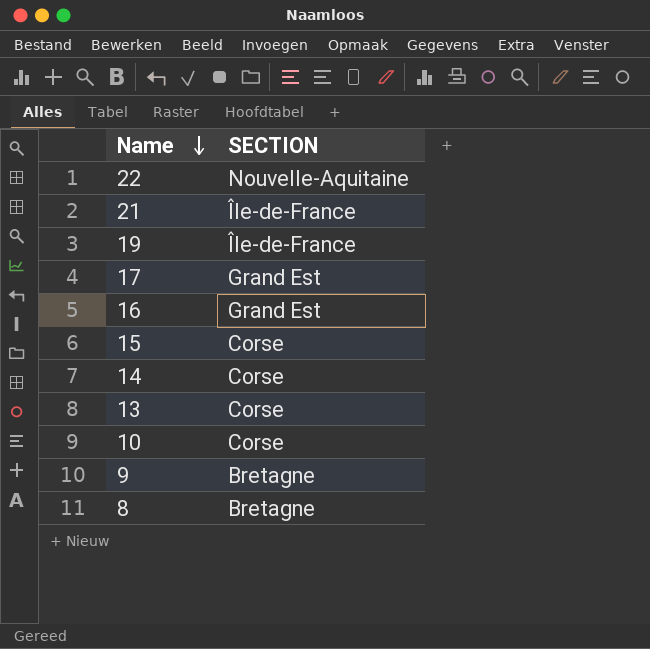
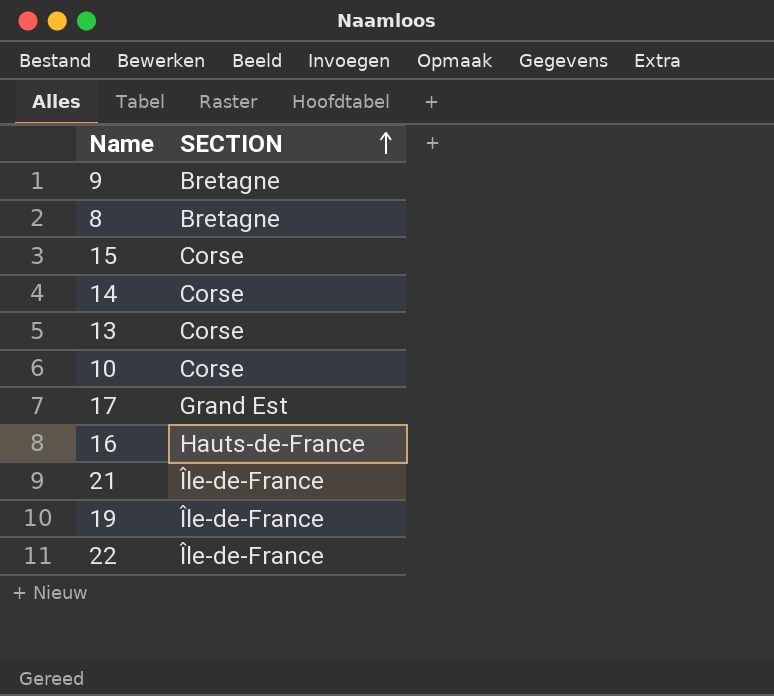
row order: Name descending -> SECTION ascending
16 | SECTION: Grand Est -> Hauts-de-France
22 | SECTION: Nouvelle-Aquitaine -> Île-de-France

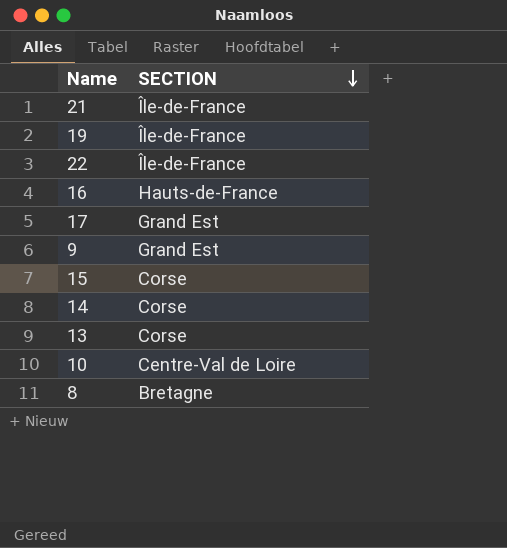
row order: SECTION ascending -> SECTION descending
9 | SECTION: Bretagne -> Grand Est
10 | SECTION: Corse -> Centre-Val de Loire

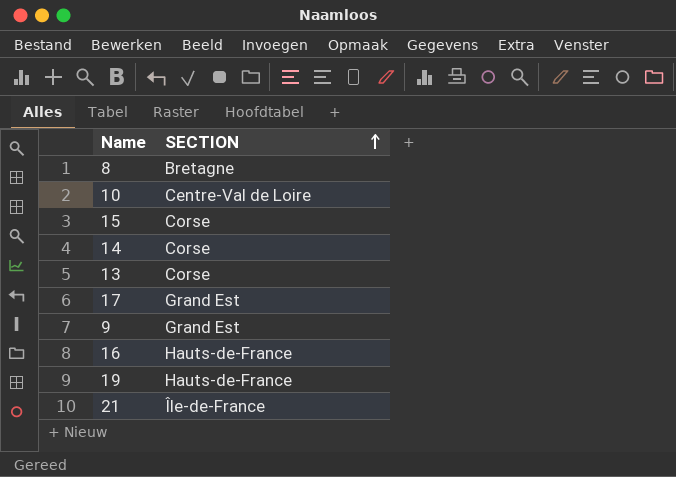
row order: SECTION descending -> SECTION ascending
row 22: Île-de-France -> none
19 | SECTION: Île-de-France -> Hauts-de-France

